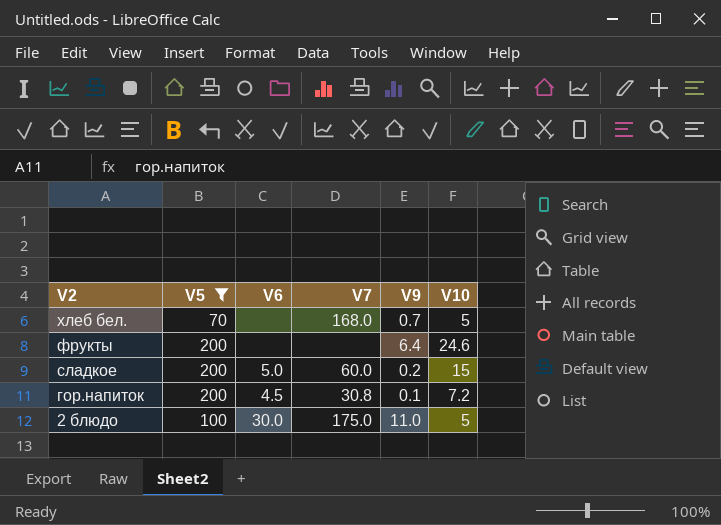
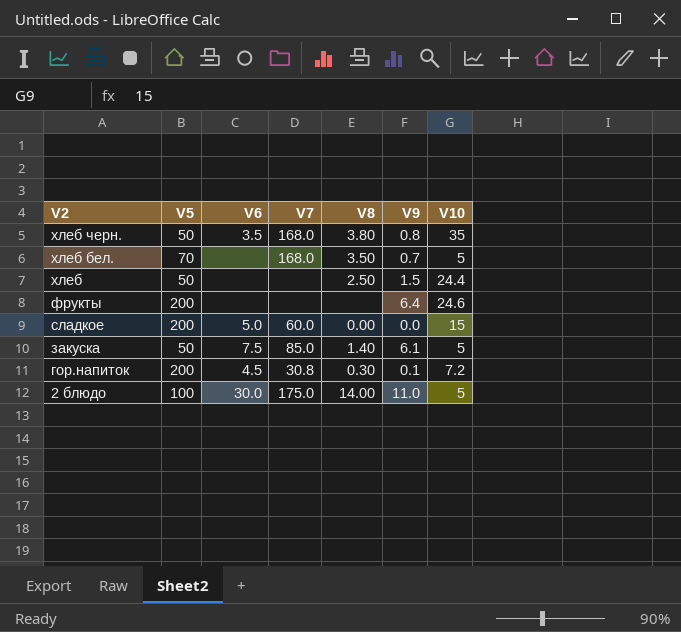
filter: V5 != 50 -> none
column V8 | position: none -> 5
сладкое | V9: 0.2 -> 0.0

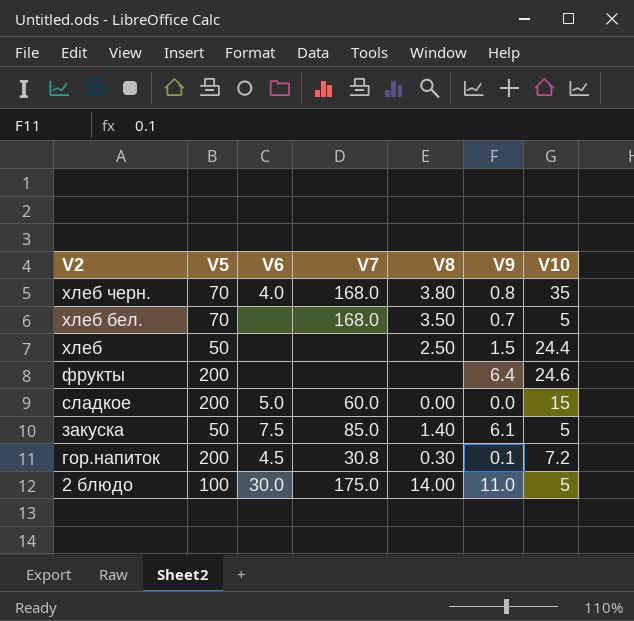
хлеб черн. | V5: 50 -> 70
хлеб черн. | V6: 3.5 -> 4.0

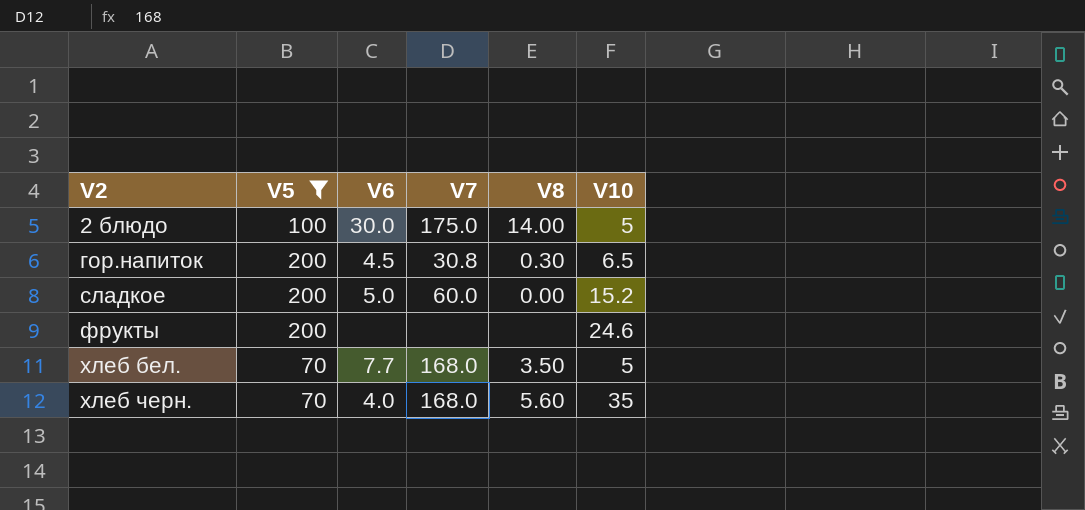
filter: none -> V5 != 50
row order: V2 descending -> V2 ascending
column V9 | position: 6 -> none
гор.напиток | V10: 7.2 -> 6.5
сладкое | V10: 15 -> 15.2
хлеб бел. | V6: none -> 7.7
хлеб черн. | V8: 3.80 -> 5.60

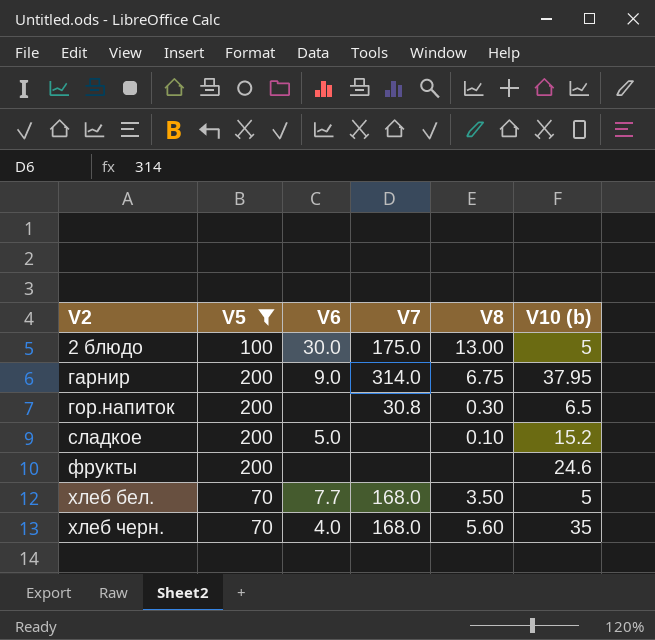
column name: V10 -> V10 (b)
2 блюдо | V8: 14.00 -> 13.00
row гарнир: none -> 200 | 9.0 | 314.0 | 6.75 | 37.95
гор.напиток | V6: 4.5 -> none
сладкое | V7: 60.0 -> none
сладкое | V8: 0.00 -> 0.10

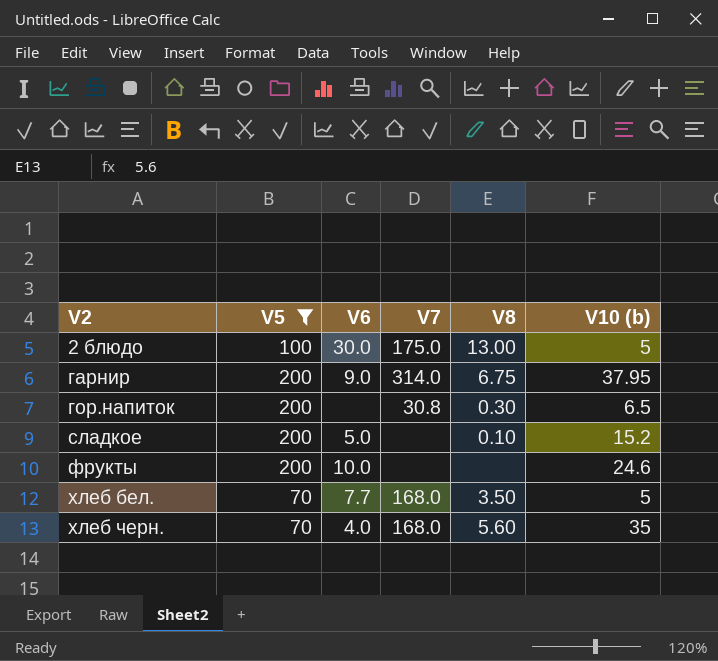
фрукты | V6: none -> 10.0

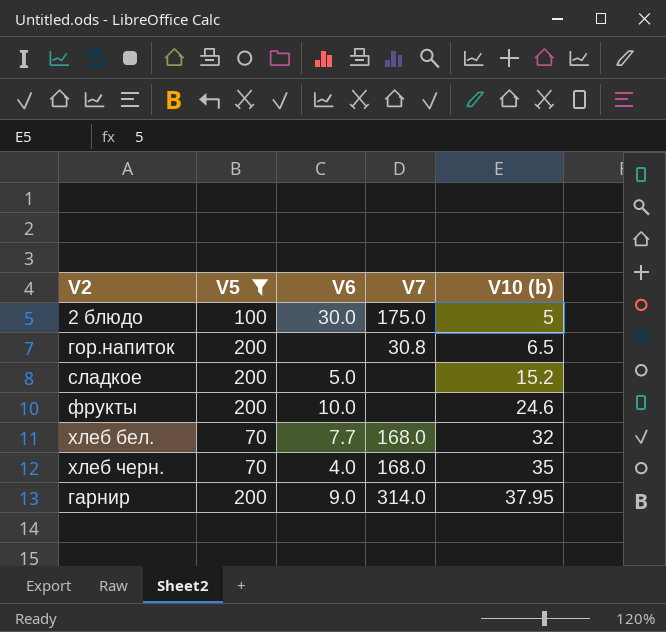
row order: V2 ascending -> V10 (b) ascending
column V8 | position: 5 -> none
хлеб бел. | V10 (b): 5 -> 32

